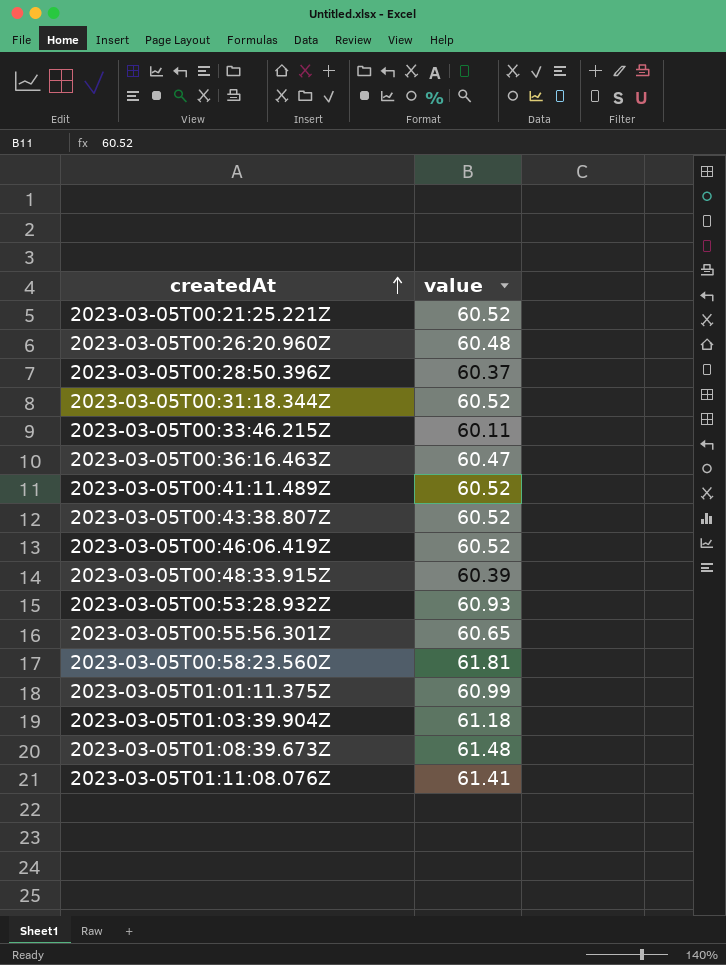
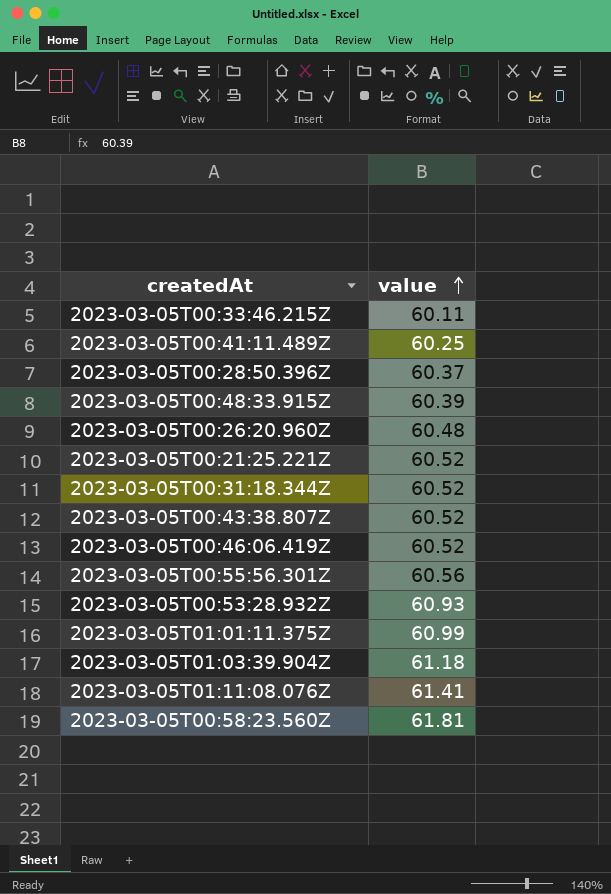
row order: createdAt ascending -> value ascending
row 2023-03-05T00:36:16.463Z: 60.47 -> none
row 2023-03-05T01:08:39.673Z: 61.48 -> none
2023-03-05T00:41:11.489Z | value: 60.52 -> 60.25
2023-03-05T00:55:56.301Z | value: 60.65 -> 60.56

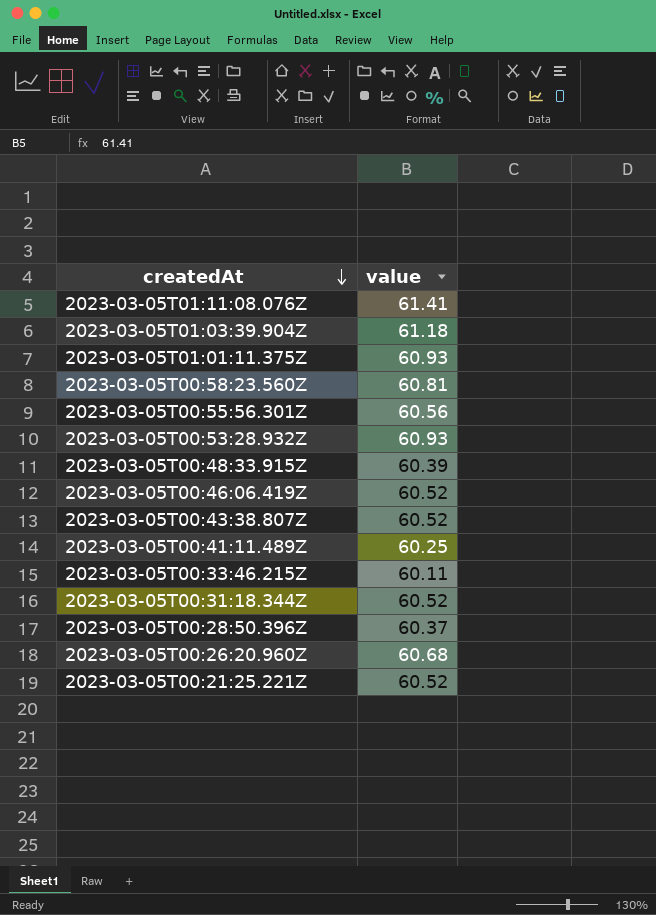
row order: value ascending -> createdAt descending
2023-03-05T01:01:11.375Z | value: 60.99 -> 60.93
2023-03-05T00:58:23.560Z | value: 61.81 -> 60.81
2023-03-05T00:26:20.960Z | value: 60.48 -> 60.68

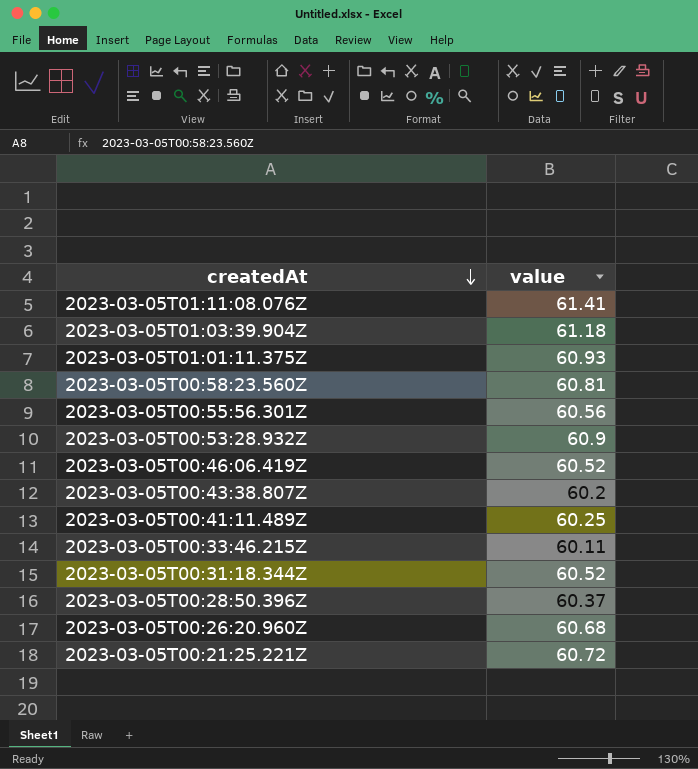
row 2023-03-05T00:48:33.915Z: 60.39 -> none
2023-03-05T00:53:28.932Z | value: 60.93 -> 60.9
2023-03-05T00:43:38.807Z | value: 60.52 -> 60.2
2023-03-05T00:21:25.221Z | value: 60.52 -> 60.72

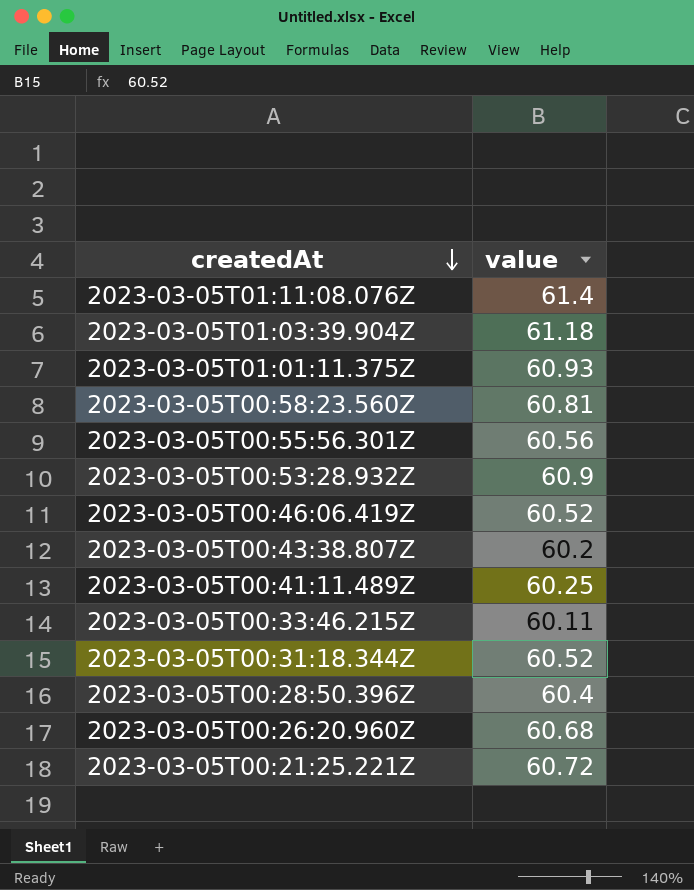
2023-03-05T01:11:08.076Z | value: 61.41 -> 61.4
2023-03-05T00:28:50.396Z | value: 60.37 -> 60.4

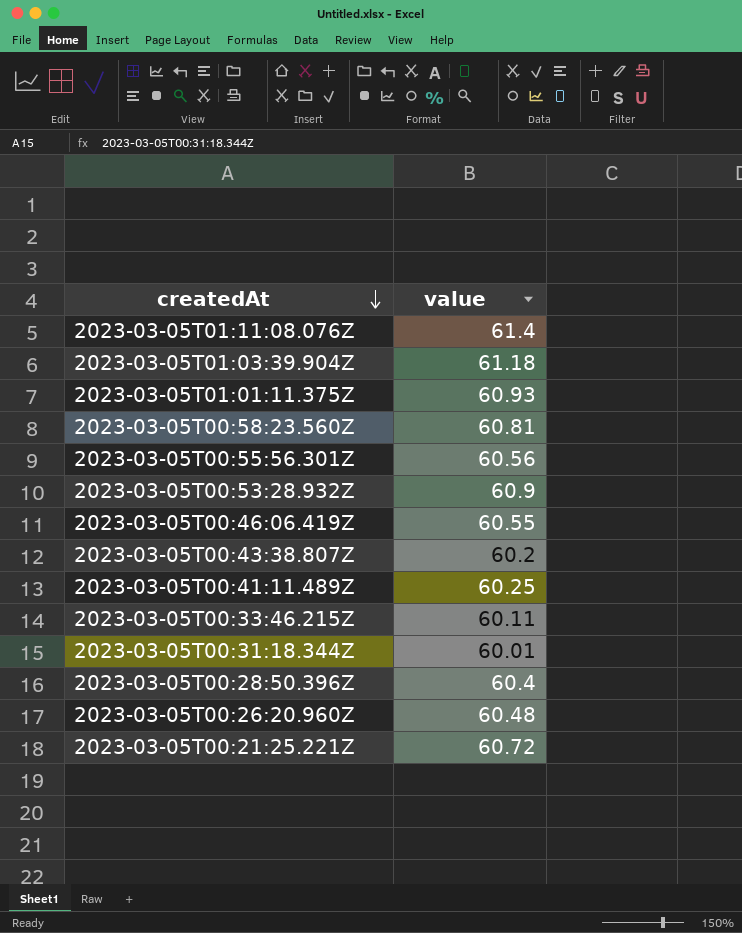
2023-03-05T00:46:06.419Z | value: 60.52 -> 60.55
2023-03-05T00:31:18.344Z | value: 60.52 -> 60.01
2023-03-05T00:26:20.960Z | value: 60.68 -> 60.48

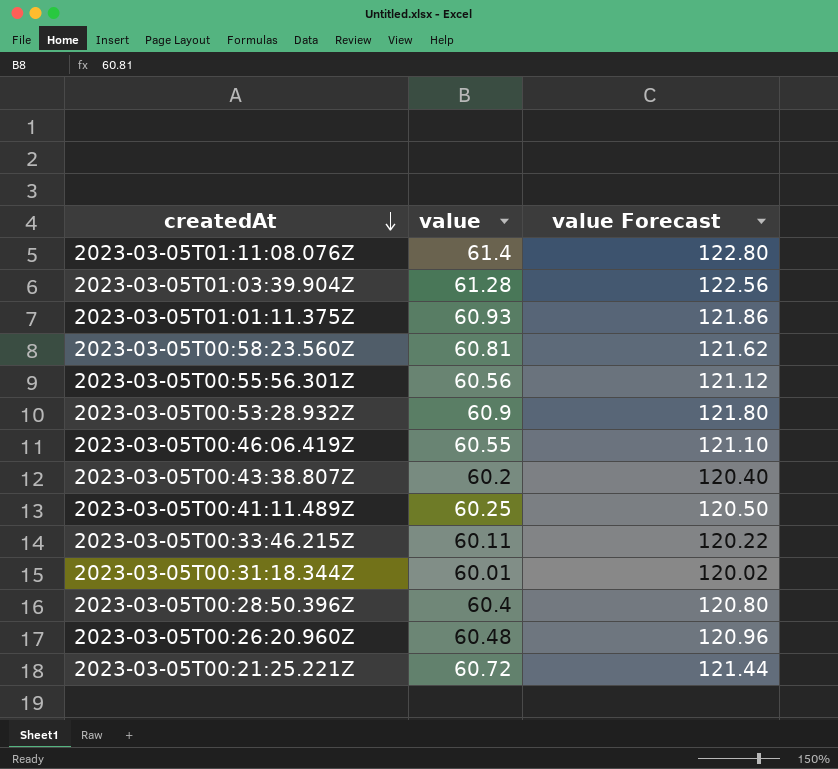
column value Forecast | formula: none -> [value] * 2
2023-03-05T01:03:39.904Z | value: 61.18 -> 61.28

